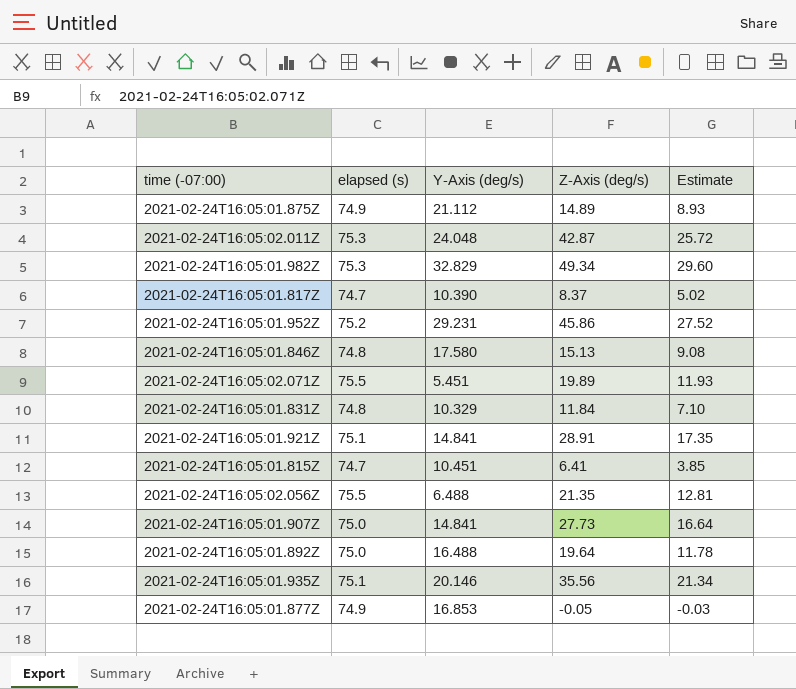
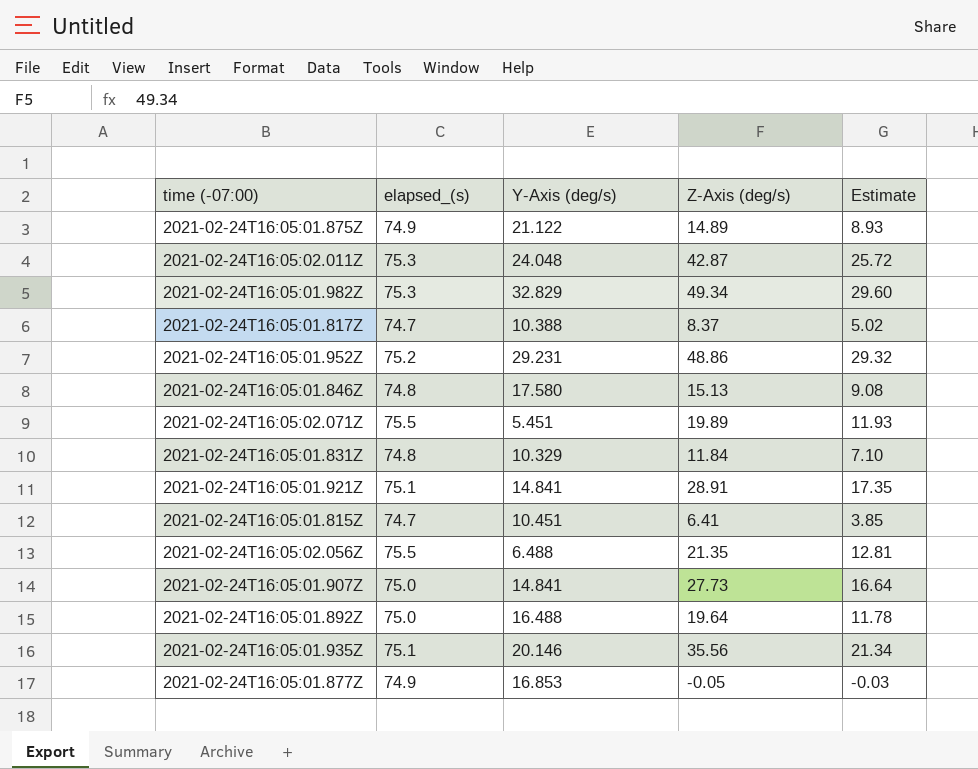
column name: elapsed (s) -> elapsed_(s)
2021-02-24T16:05:01.875Z | Y-Axis (deg/s): 21.112 -> 21.122
2021-02-24T16:05:01.817Z | Y-Axis (deg/s): 10.390 -> 10.388
2021-02-24T16:05:01.952Z | Z-Axis (deg/s): 45.86 -> 48.86
2021-02-24T16:05:01.952Z | Estimate: 27.52 -> 29.32

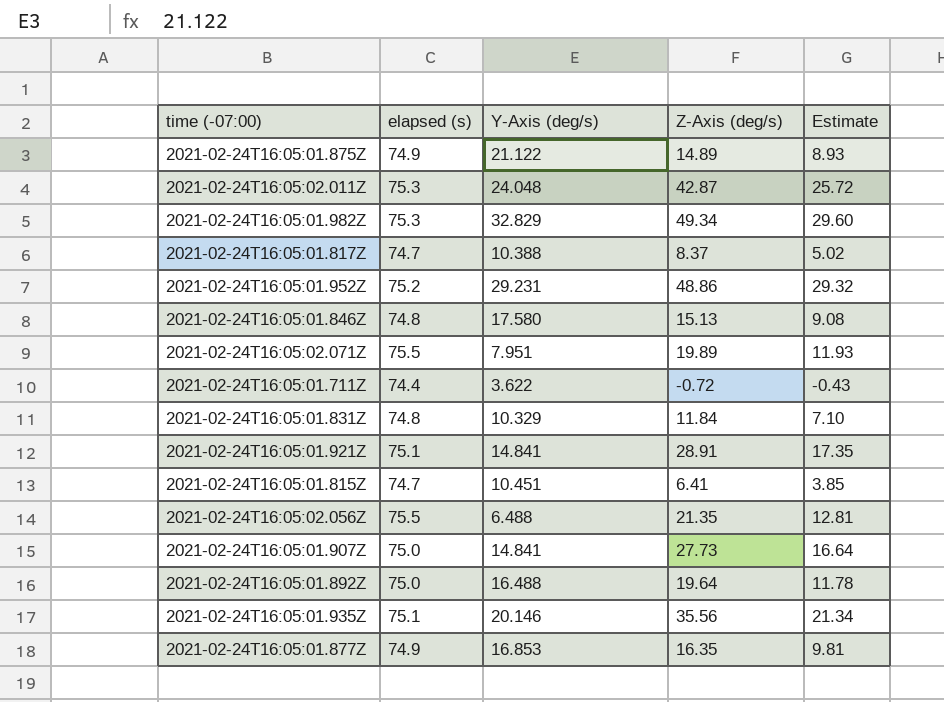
column name: elapsed_(s) -> elapsed (s)
2021-02-24T16:05:02.071Z | Y-Axis (deg/s): 5.451 -> 7.951
row 2021-02-24T16:05:01.711Z: none -> 74.4 | 3.622 | -0.72 | -0.43
2021-02-24T16:05:01.877Z | Z-Axis (deg/s): -0.05 -> 16.35
2021-02-24T16:05:01.877Z | Estimate: -0.03 -> 9.81

